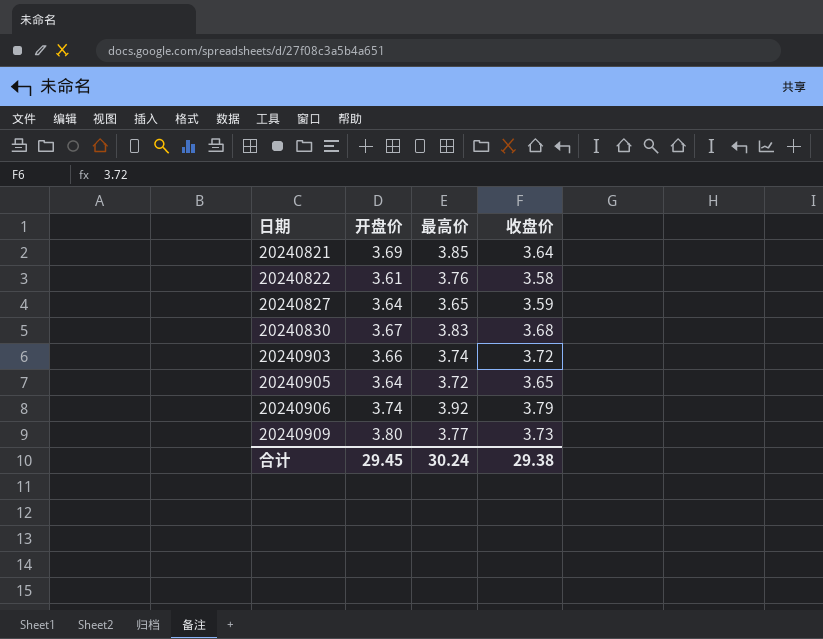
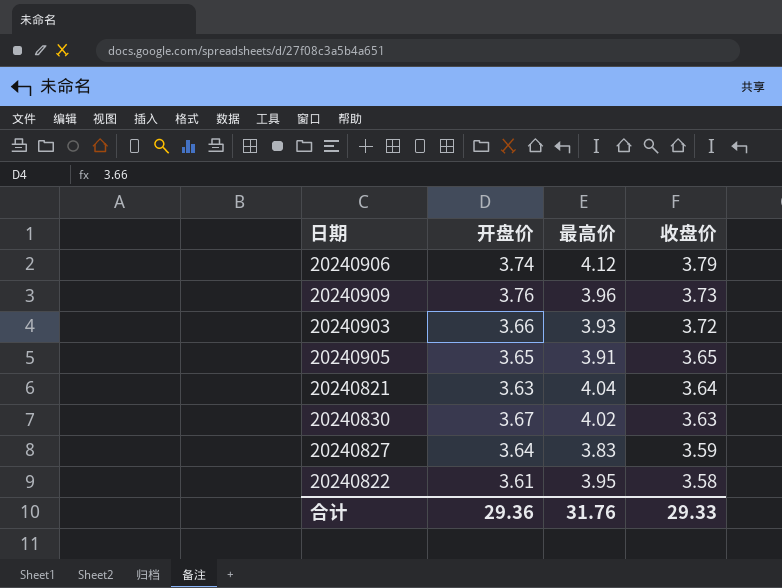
row order: 日期 ascending -> 收盘价 descending
20240906 | 最高价: 3.92 -> 4.12
20240909 | 开盘价: 3.80 -> 3.76
20240909 | 最高价: 3.77 -> 3.96
20240903 | 最高价: 3.74 -> 3.93
20240905 | 开盘价: 3.64 -> 3.65
20240905 | 最高价: 3.72 -> 3.91
20240821 | 开盘价: 3.69 -> 3.63
20240821 | 最高价: 3.85 -> 4.04
20240830 | 最高价: 3.83 -> 4.02
20240830 | 收盘价: 3.68 -> 3.63
20240827 | 最高价: 3.65 -> 3.83
20240822 | 最高价: 3.76 -> 3.95
合计 | 开盘价: 29.45 -> 29.36
合计 | 最高价: 30.24 -> 31.76
合计 | 收盘价: 29.38 -> 29.33

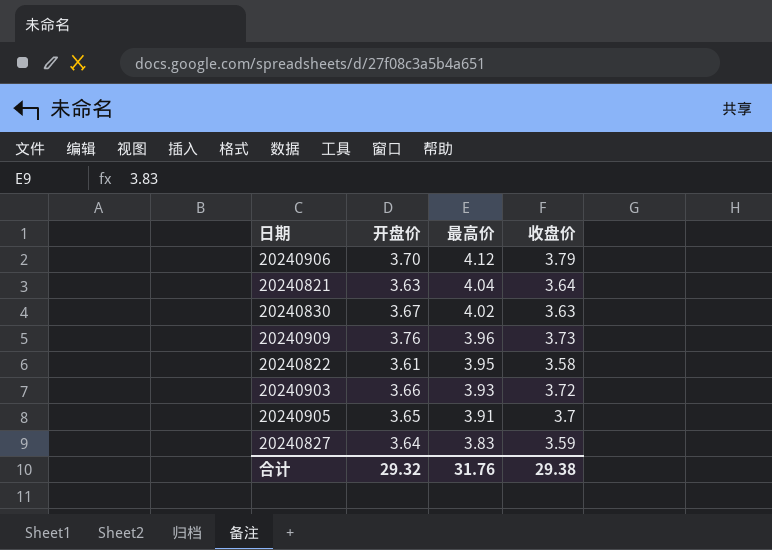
row order: 收盘价 descending -> 最高价 descending
20240906 | 开盘价: 3.74 -> 3.70
20240905 | 收盘价: 3.65 -> 3.7
合计 | 开盘价: 29.36 -> 29.32
合计 | 收盘价: 29.33 -> 29.38

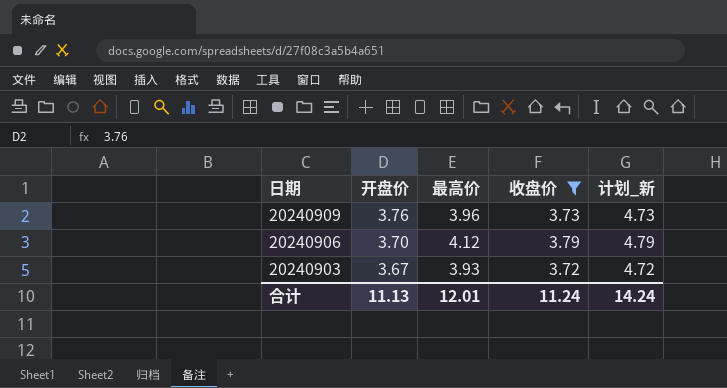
filter: none -> 收盘价 >= 3.72
row order: 最高价 descending -> 日期 descending
column 计划_新 | formula: none -> [收盘价] + 1
20240903 | 开盘价: 3.66 -> 3.67
合计 | 开盘价: 29.32 -> 11.13
合计 | 最高价: 31.76 -> 12.01
合计 | 收盘价: 29.38 -> 11.24

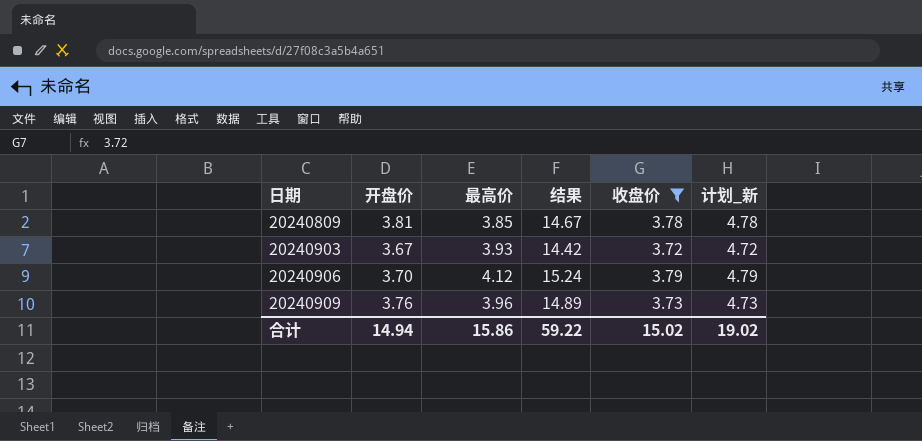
row order: 日期 descending -> 日期 ascending
column 结果 | formula: none -> [开盘价] * [最高价]
row 20240809: none -> 3.81 | 3.85 | 14.67 | 3.78 | 4.78
合计 | 开盘价: 11.13 -> 14.94
合计 | 最高价: 12.01 -> 15.86
合计 | 收盘价: 11.24 -> 15.02
合计 | 计划_新: 14.24 -> 19.02

